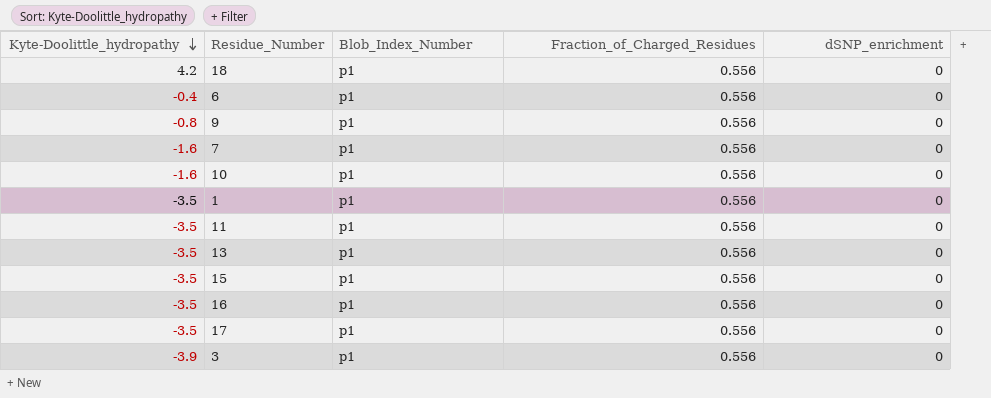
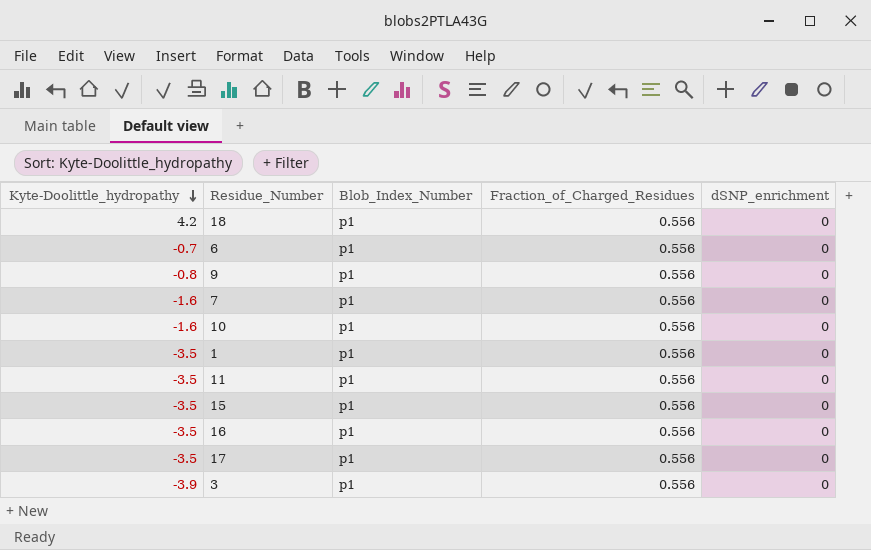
row 13: -3.5 | p1 | 0.556 | 0 -> none
6 | Kyte-Doolittle_hydropathy: -0.4 -> -0.7

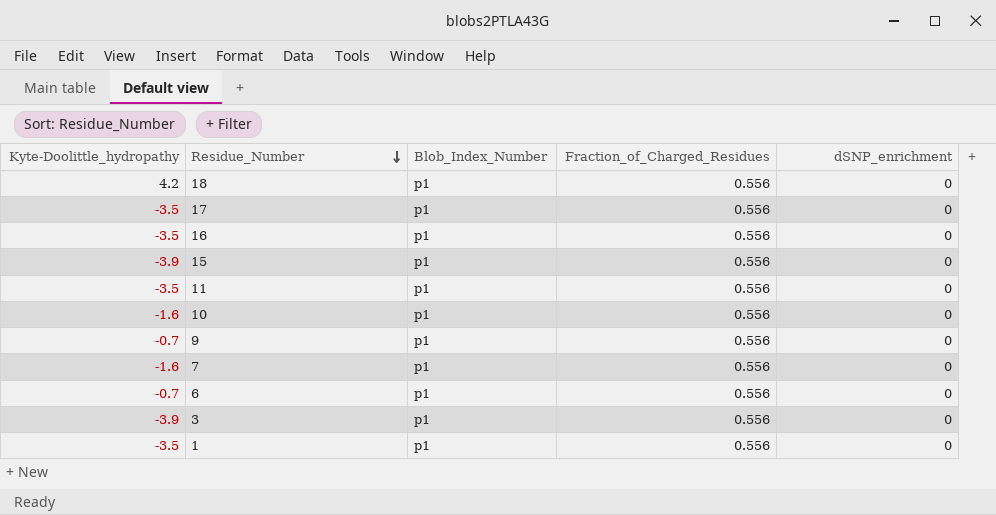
row order: Kyte-Doolittle_hydropathy descending -> Residue_Number descending
15 | Kyte-Doolittle_hydropathy: -3.5 -> -3.9
9 | Kyte-Doolittle_hydropathy: -0.8 -> -0.7

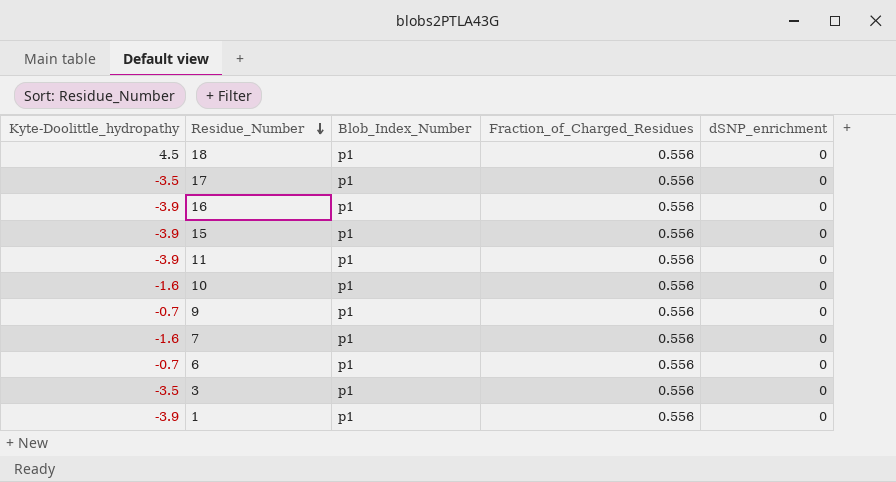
18 | Kyte-Doolittle_hydropathy: 4.2 -> 4.5
16 | Kyte-Doolittle_hydropathy: -3.5 -> -3.9
11 | Kyte-Doolittle_hydropathy: -3.5 -> -3.9
3 | Kyte-Doolittle_hydropathy: -3.9 -> -3.5
1 | Kyte-Doolittle_hydropathy: -3.5 -> -3.9

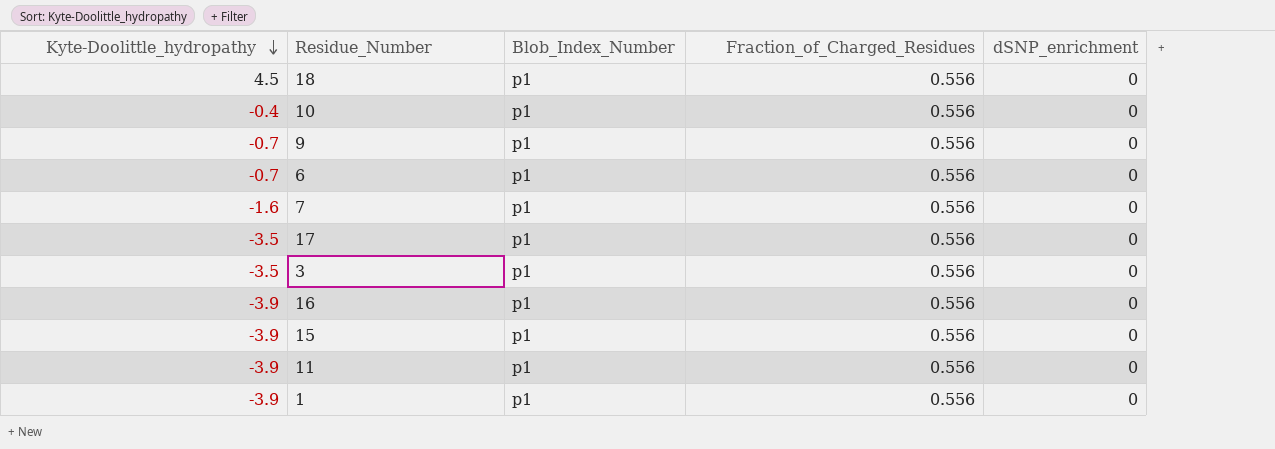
row order: Residue_Number descending -> Kyte-Doolittle_hydropathy descending
10 | Kyte-Doolittle_hydropathy: -1.6 -> -0.4

